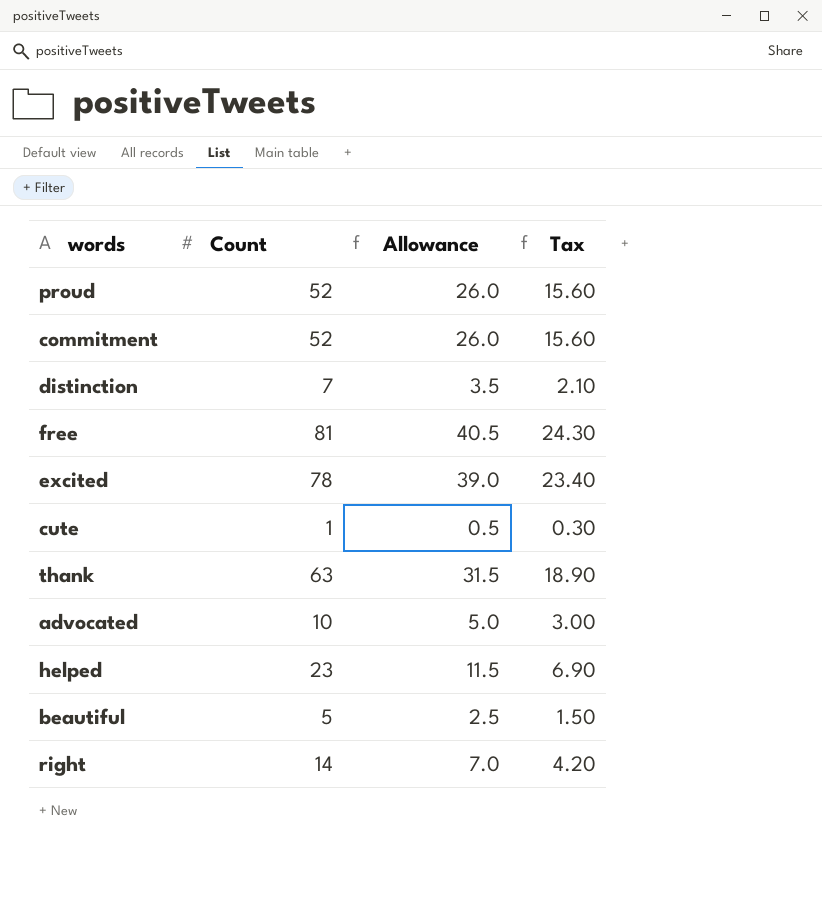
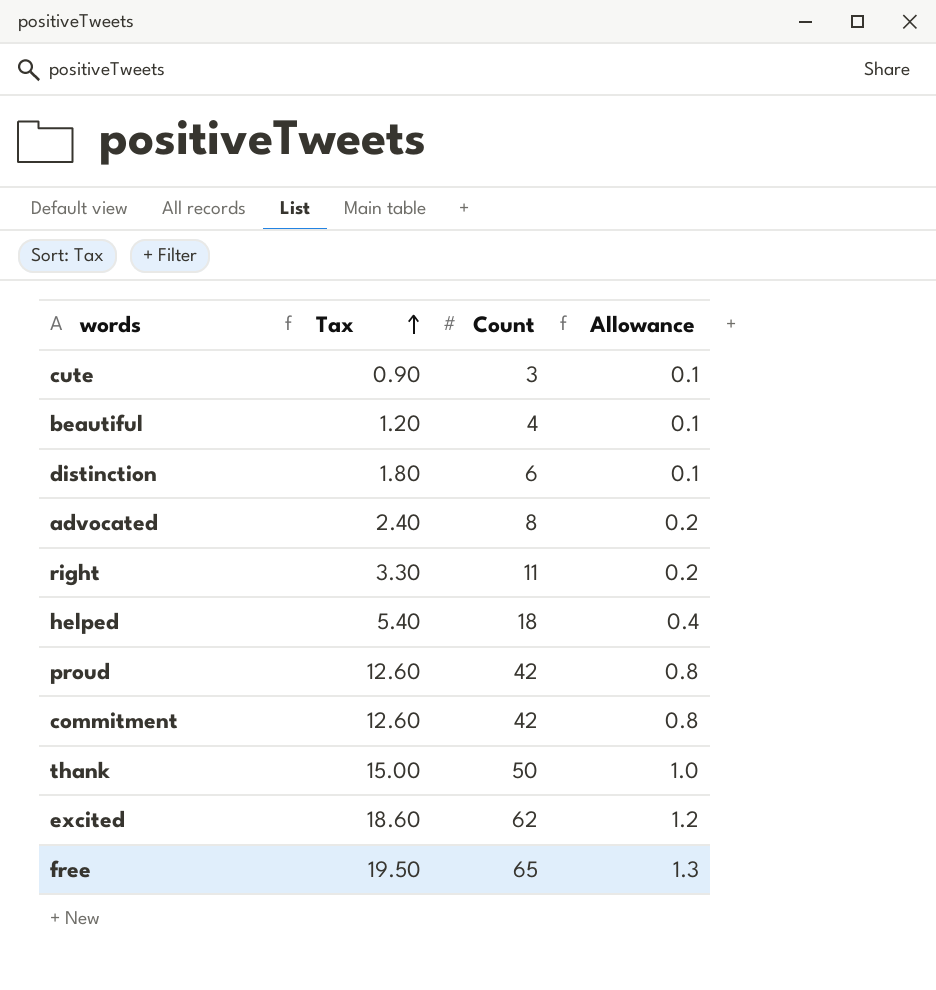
row order: none -> Tax ascending
column Tax | position: 4 -> 2
column Allowance | formula: [Count] * 0.5 -> [Count] * 0.02
cute | Tax: 0.30 -> 0.90
cute | Count: 1 -> 3
beautiful | Tax: 1.50 -> 1.20
beautiful | Count: 5 -> 4
distinction | Tax: 2.10 -> 1.80
distinction | Count: 7 -> 6
advocated | Tax: 3.00 -> 2.40
advocated | Count: 10 -> 8
right | Tax: 4.20 -> 3.30
right | Count: 14 -> 11
helped | Tax: 6.90 -> 5.40
helped | Count: 23 -> 18
proud | Tax: 15.60 -> 12.60
proud | Count: 52 -> 42
commitment | Tax: 15.60 -> 12.60
commitment | Count: 52 -> 42
thank | Tax: 18.90 -> 15.00
thank | Count: 63 -> 50
excited | Tax: 23.40 -> 18.60
excited | Count: 78 -> 62
free | Tax: 24.30 -> 19.50
free | Count: 81 -> 65

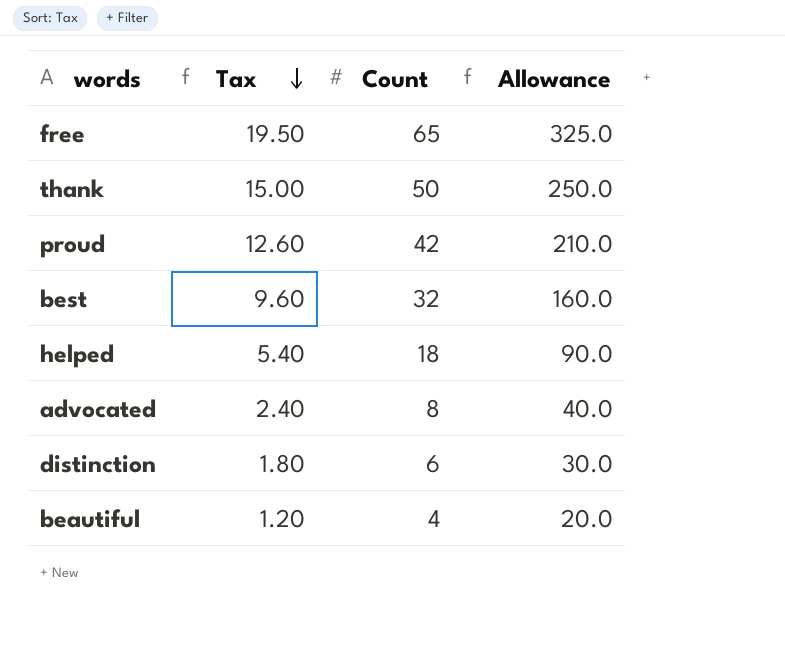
row order: Tax ascending -> Tax descending
column Allowance | formula: [Count] * 0.02 -> [Count] * 5
row cute: 0.90 | 3 | 0.1 -> none
row right: 3.30 | 11 | 0.2 -> none
row commitment: 12.60 | 42 | 0.8 -> none
row excited: 18.60 | 62 | 1.2 -> none
row best: none -> 9.60 | 32 | 160.0

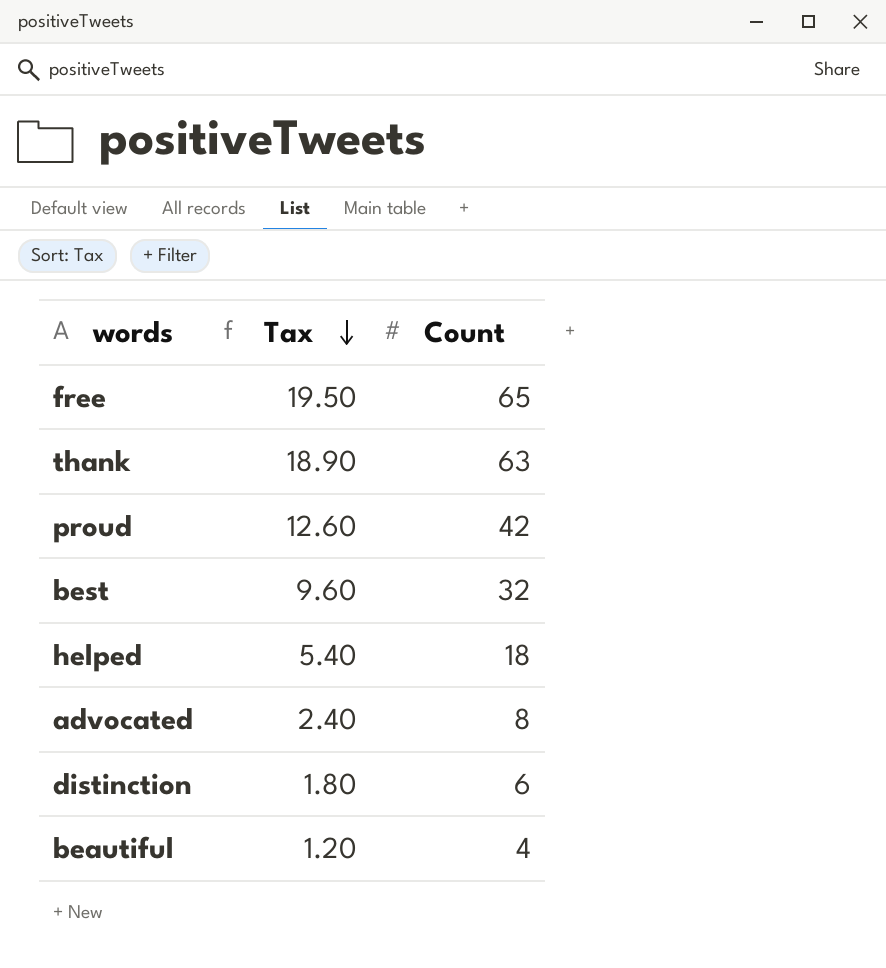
column Allowance | formula: [Count] * 5 -> none
thank | Tax: 15.00 -> 18.90
thank | Count: 50 -> 63

